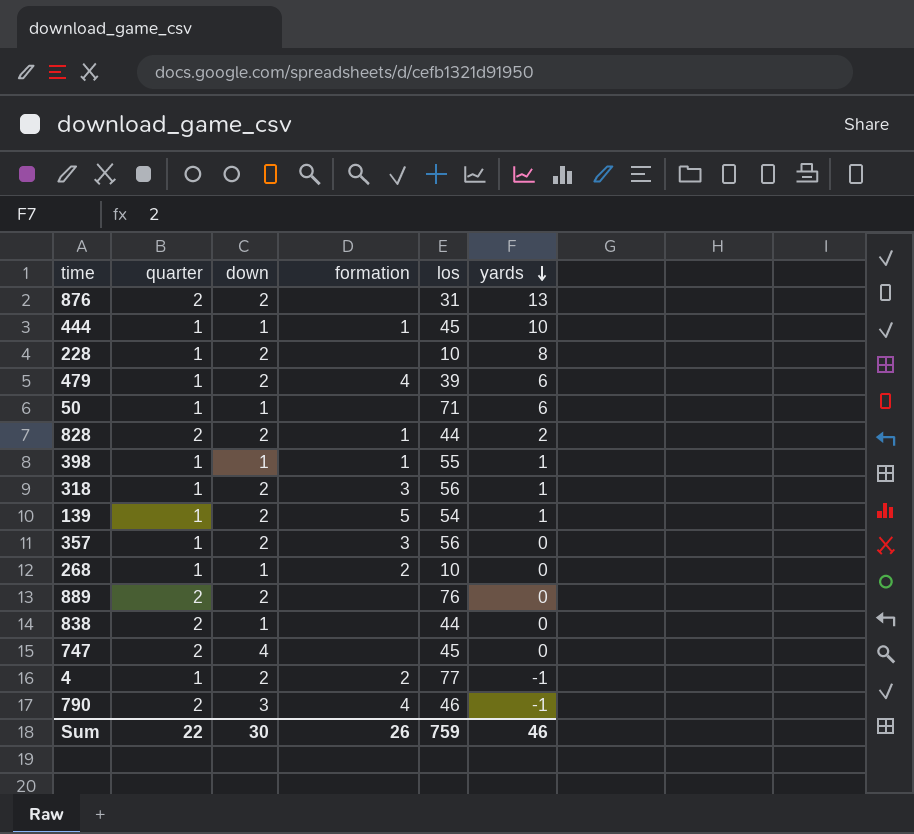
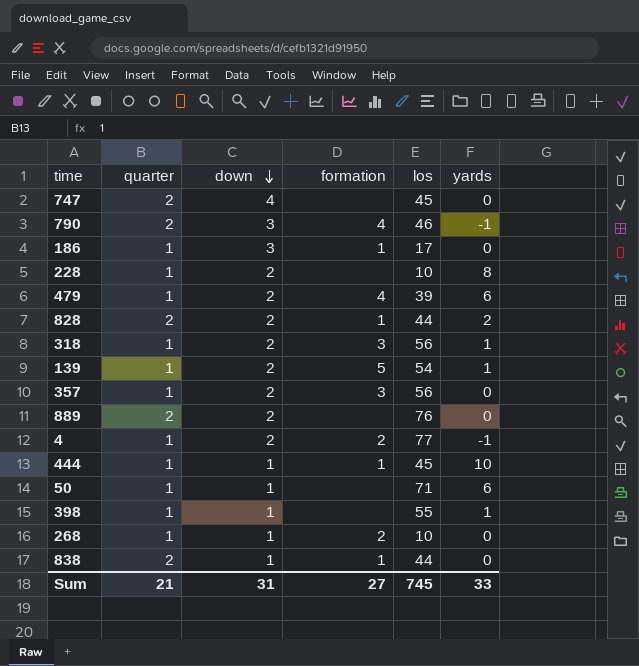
row order: yards descending -> down descending
row 876: 2 | 2 | none | 31 | 13 -> none
row 186: none -> 1 | 3 | 1 | 17 | 0
398 | formation: 1 -> none
838 | formation: none -> 1
Sum | quarter: 22 -> 21
Sum | down: 30 -> 31
Sum | formation: 26 -> 27
Sum | los: 759 -> 745
Sum | yards: 46 -> 33

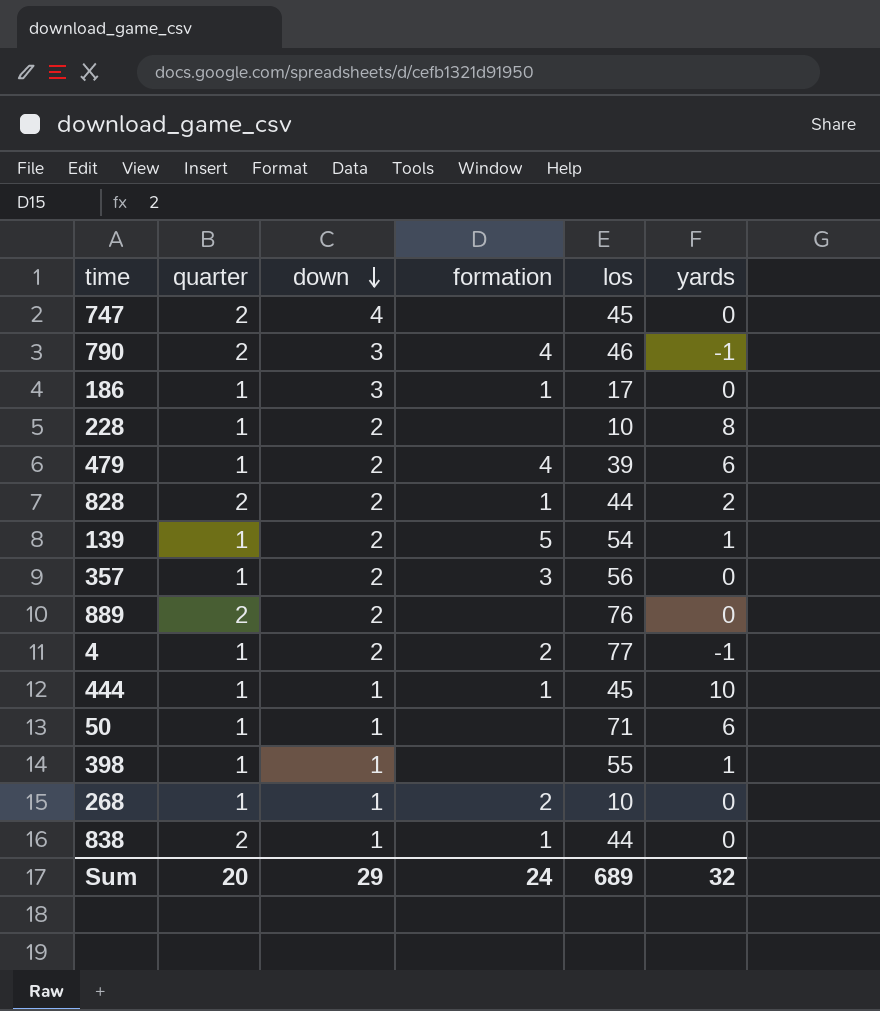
row 318: 1 | 2 | 3 | 56 | 1 -> none
Sum | quarter: 21 -> 20
Sum | down: 31 -> 29
Sum | formation: 27 -> 24
Sum | los: 745 -> 689
Sum | yards: 33 -> 32

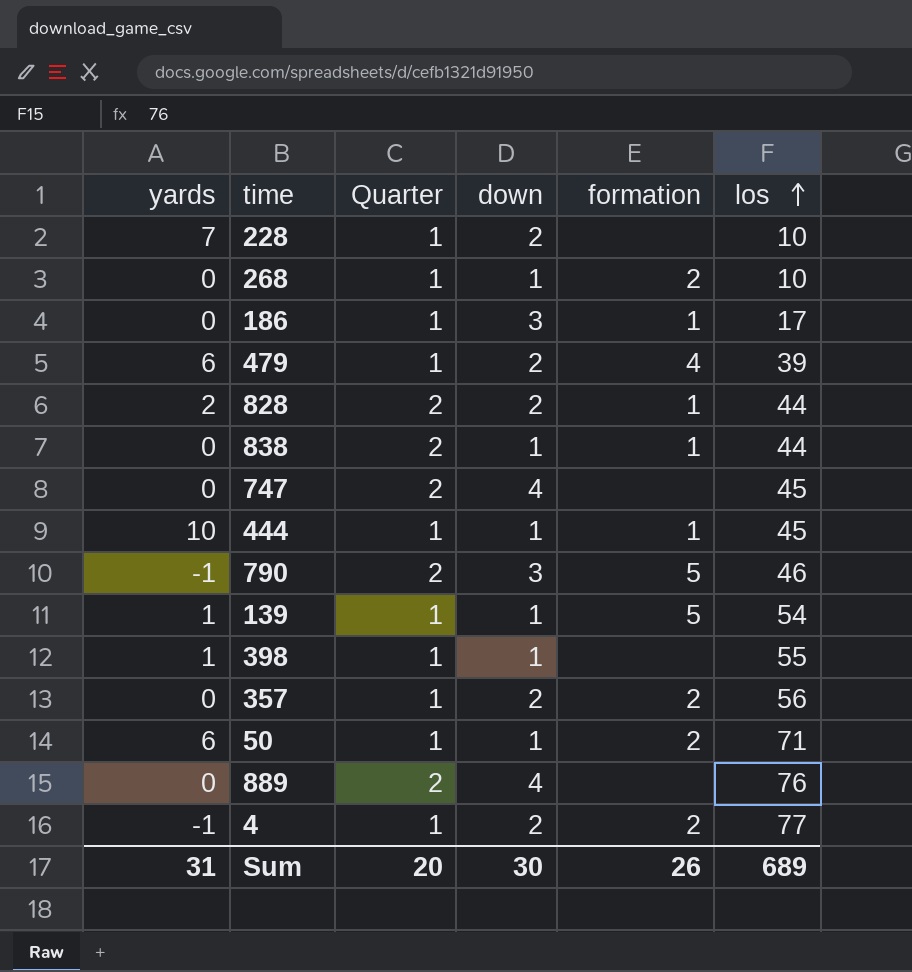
row order: down descending -> los ascending
column yards | position: 6 -> 1
column name: quarter -> Quarter
228 | yards: 8 -> 7
790 | formation: 4 -> 5
139 | down: 2 -> 1
357 | formation: 3 -> 2
50 | formation: none -> 2
889 | down: 2 -> 4
Sum | yards: 32 -> 31
Sum | down: 29 -> 30
Sum | formation: 24 -> 26

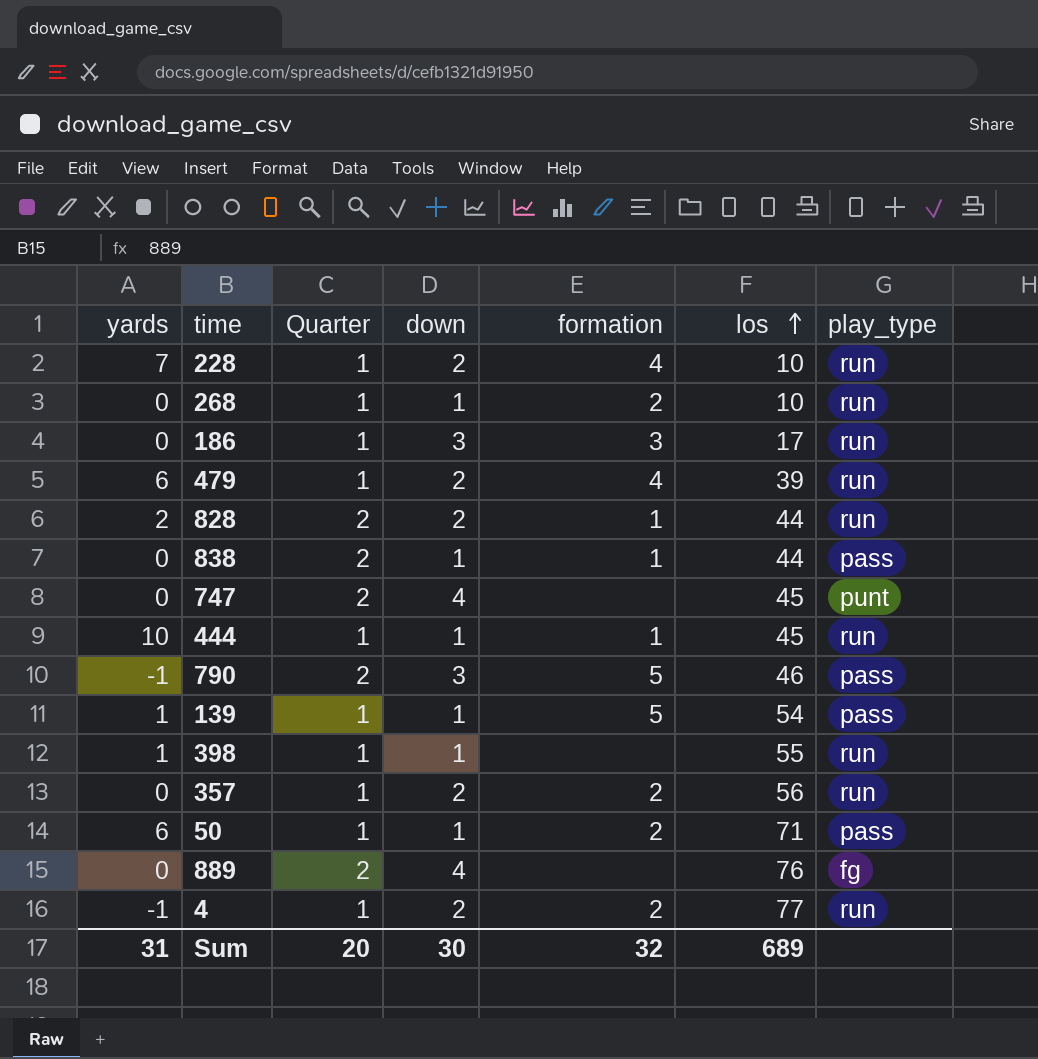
column play_type | position: none -> 7
228 | formation: none -> 4
186 | formation: 1 -> 3
Sum | formation: 26 -> 32

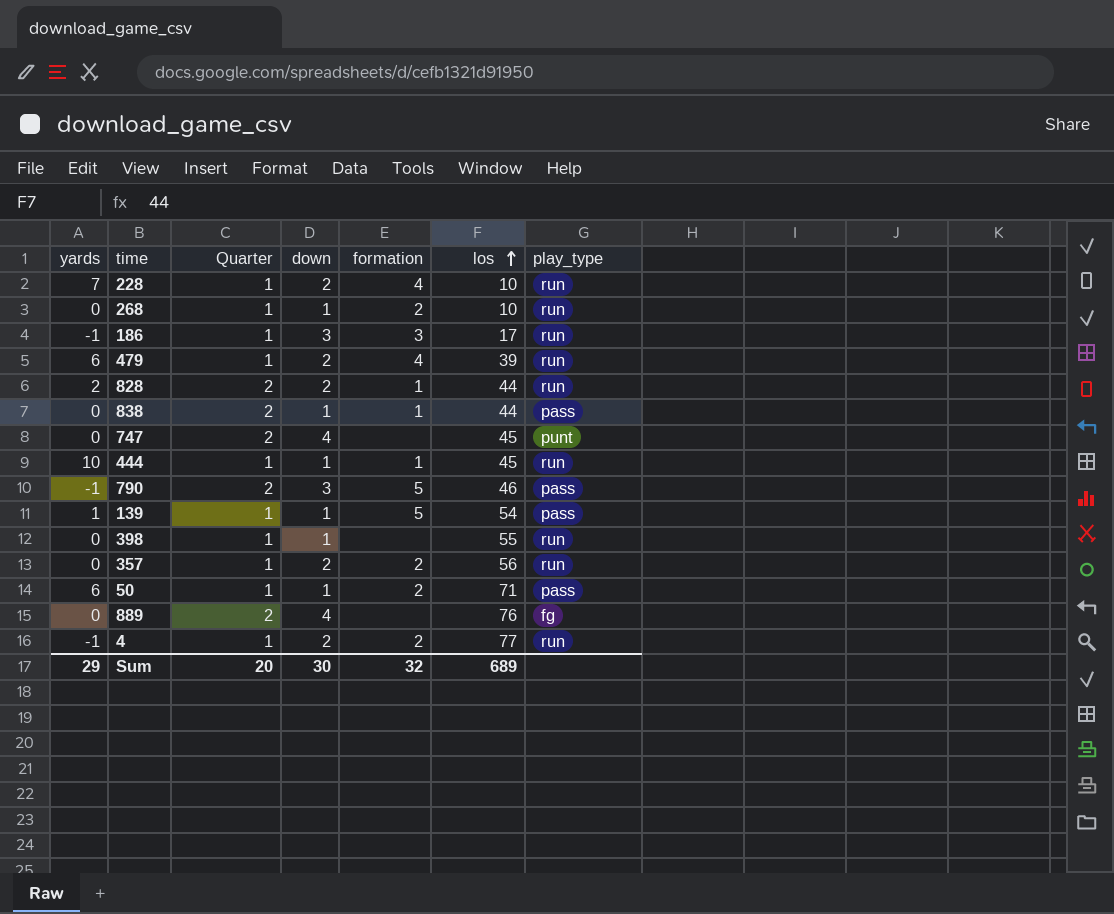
186 | yards: 0 -> -1
398 | yards: 1 -> 0
Sum | yards: 31 -> 29

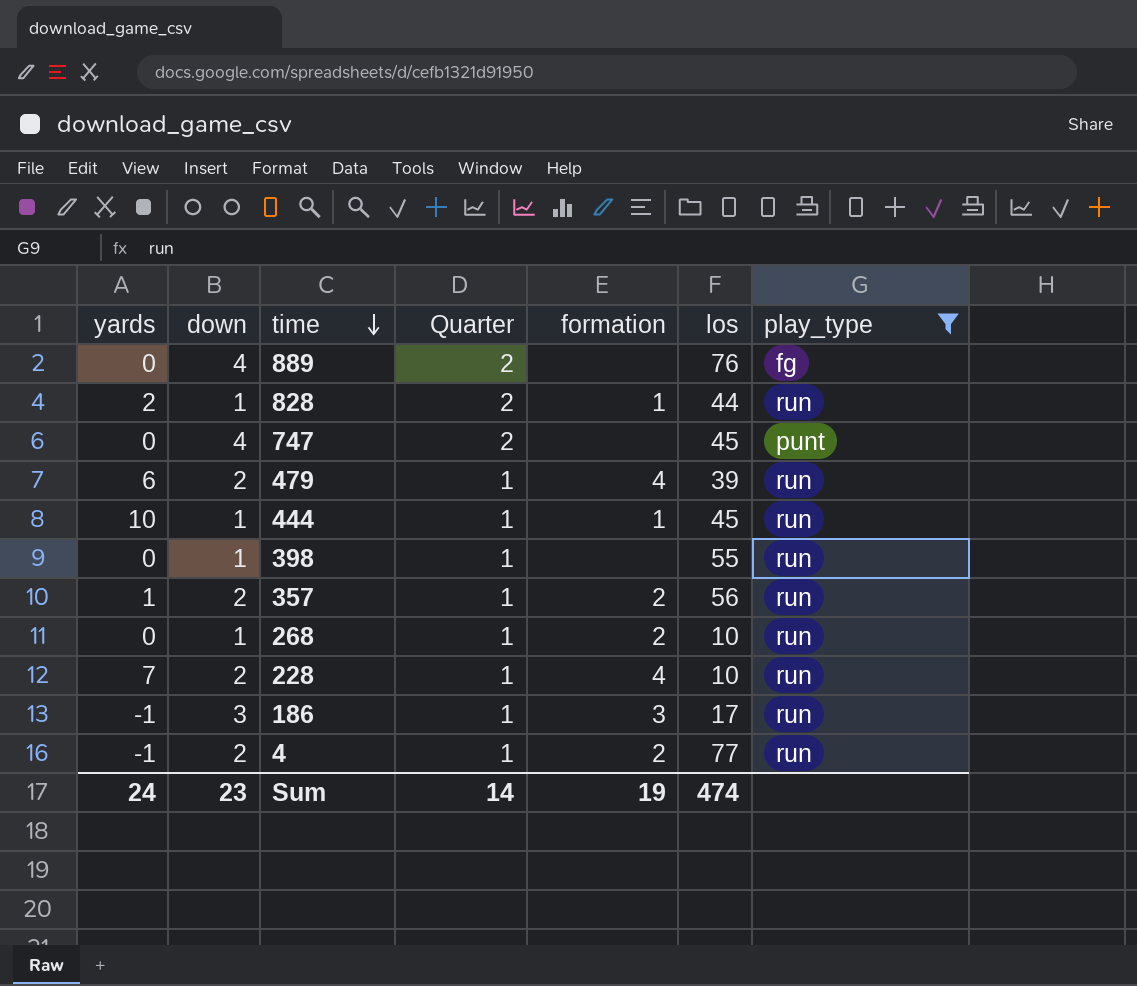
filter: none -> play_type != pass
row order: los ascending -> time descending
column down | position: 4 -> 2
828 | down: 2 -> 1
357 | yards: 0 -> 1
Sum | yards: 29 -> 24
Sum | down: 30 -> 23
Sum | Quarter: 20 -> 14
Sum | formation: 32 -> 19
Sum | los: 689 -> 474

